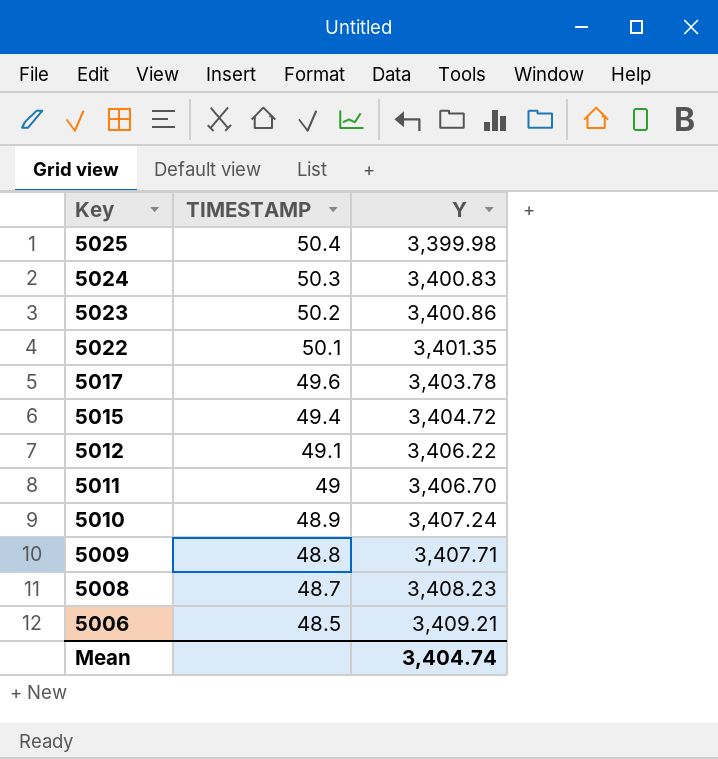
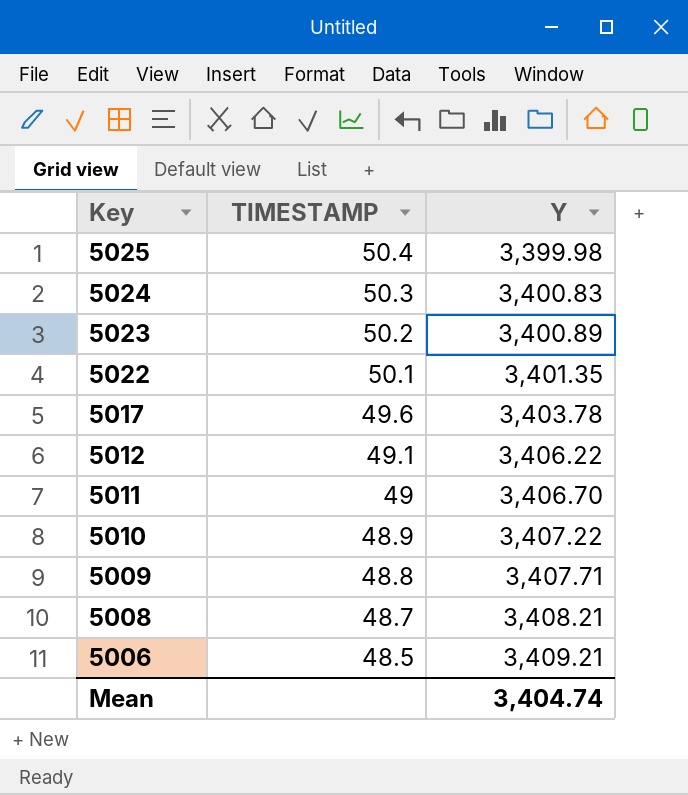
row 5015: 49.4 | 3,404.72 -> none
5023 | Y: 3,400.86 -> 3,400.89
5010 | Y: 3,407.24 -> 3,407.22
5008 | Y: 3,408.23 -> 3,408.21

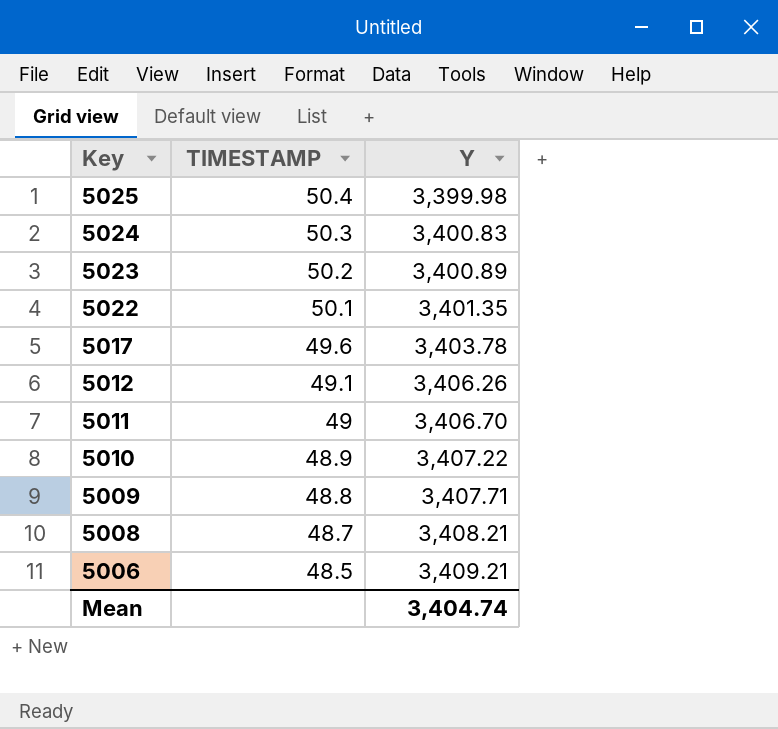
5012 | Y: 3,406.22 -> 3,406.26

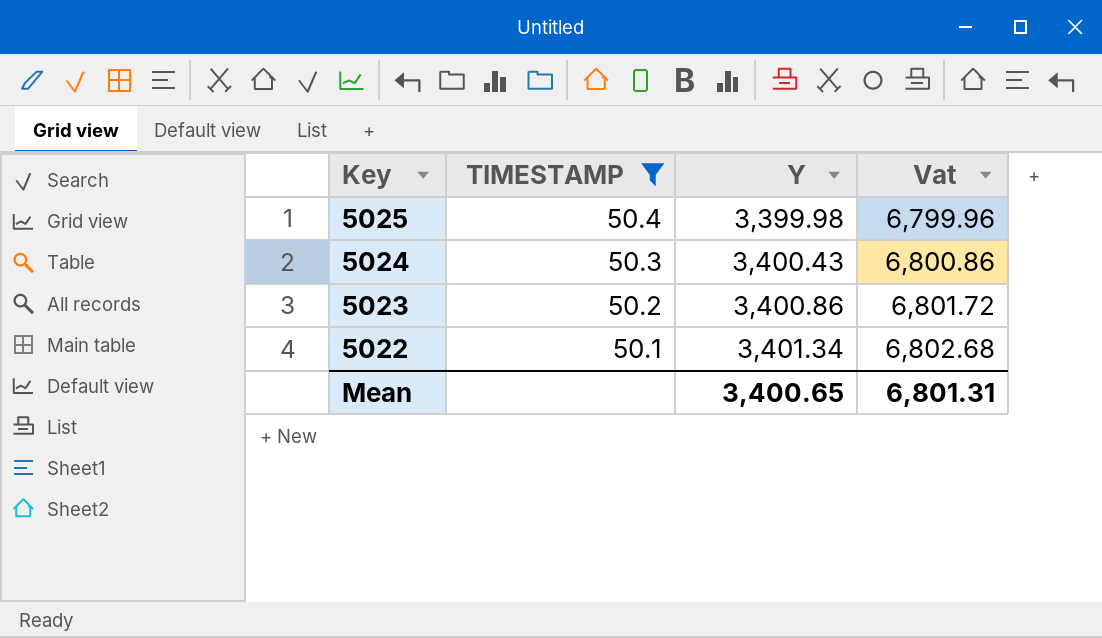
filter: none -> TIMESTAMP >= 50.1
column Vat | formula: none -> [Y] * 2
5024 | Y: 3,400.83 -> 3,400.43
5023 | Y: 3,400.89 -> 3,400.86
5022 | Y: 3,401.35 -> 3,401.34
Mean | Y: 3,404.74 -> 3,400.65

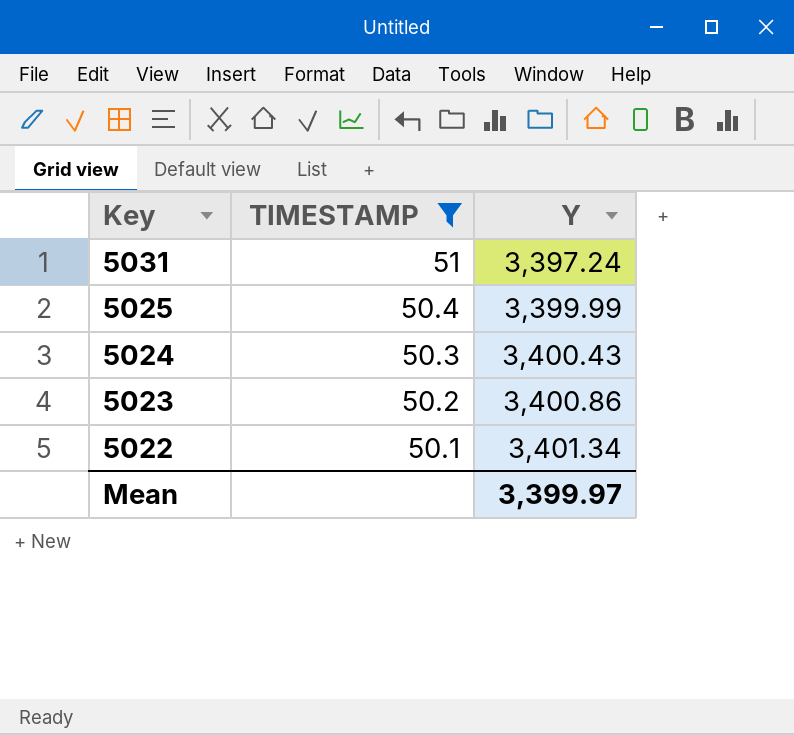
column Vat | formula: [Y] * 2 -> none
row 5031: none -> 51 | 3,397.24
5025 | Y: 3,399.98 -> 3,399.99
Mean | Y: 3,400.65 -> 3,399.97

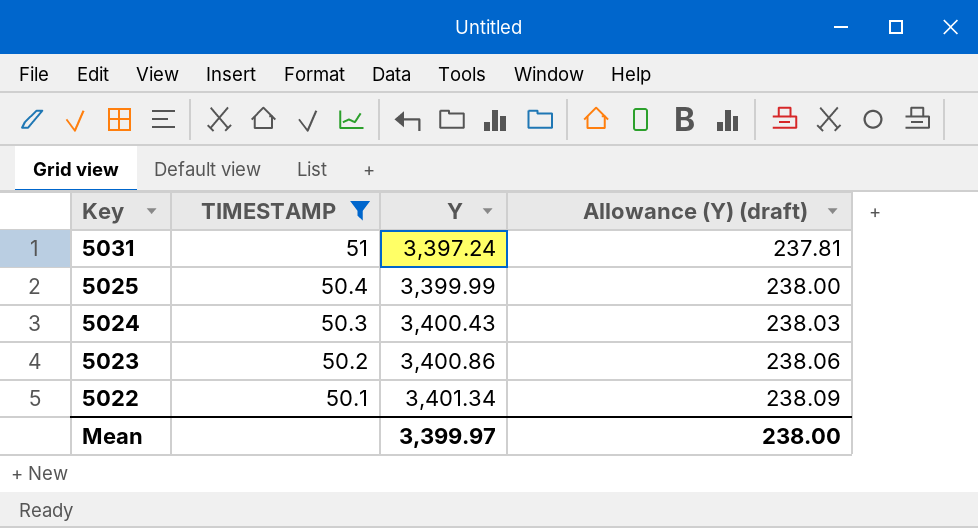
column Allowance (Y) (draft) | formula: none -> [Y] * 0.07

